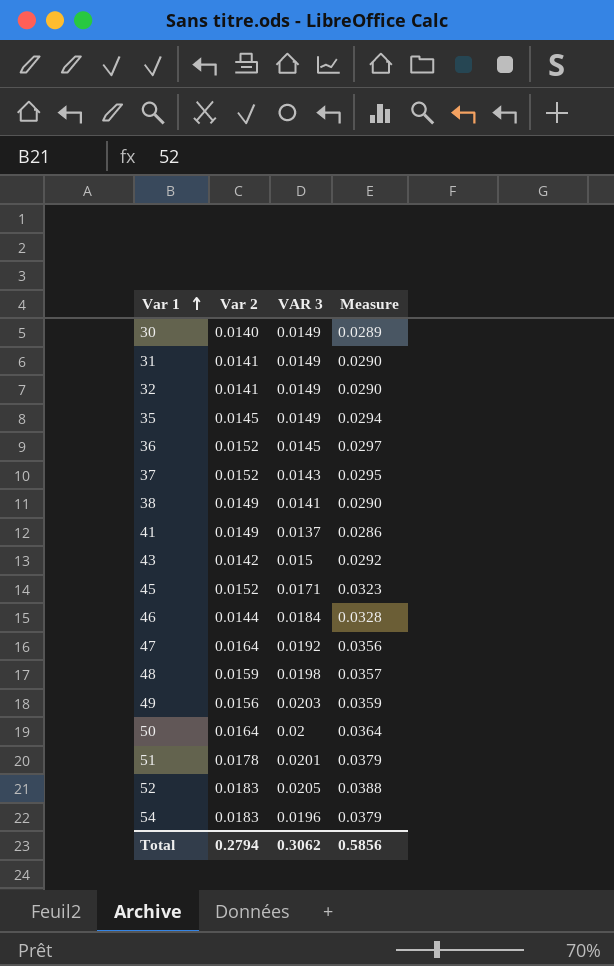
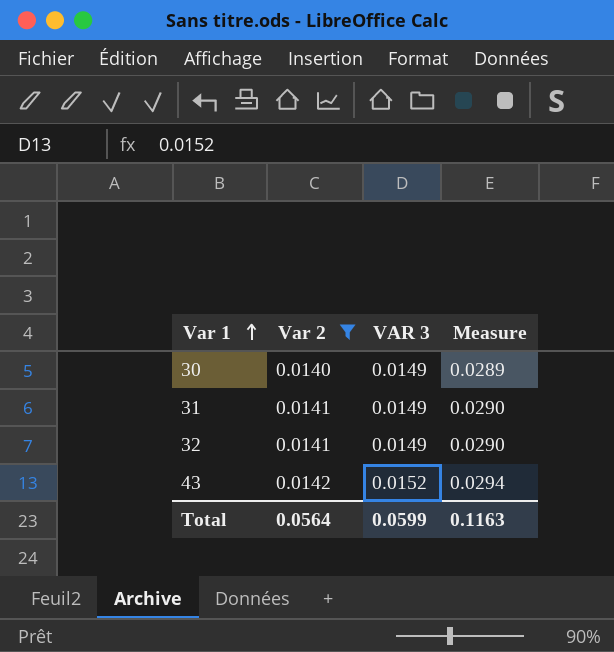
filter: none -> Var 2 <= 0.0142
43 | VAR 3: 0.015 -> 0.0152
43 | Measure: 0.0292 -> 0.0294
Total | Var 2: 0.2794 -> 0.0564
Total | VAR 3: 0.3062 -> 0.0599
Total | Measure: 0.5856 -> 0.1163

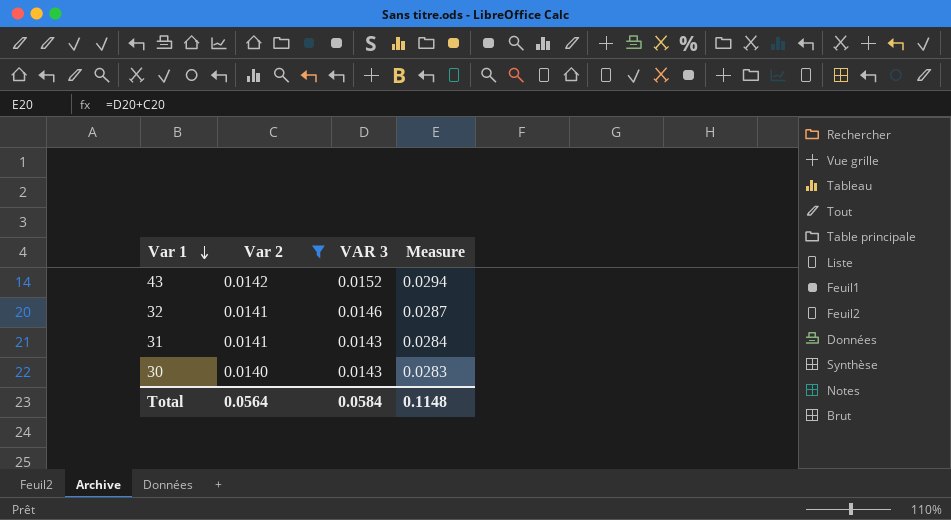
row order: Var 1 ascending -> Var 1 descending
32 | VAR 3: 0.0149 -> 0.0146
32 | Measure: 0.0290 -> 0.0287
31 | VAR 3: 0.0149 -> 0.0143
31 | Measure: 0.0290 -> 0.0284
30 | VAR 3: 0.0149 -> 0.0143
30 | Measure: 0.0289 -> 0.0283
Total | VAR 3: 0.0599 -> 0.0584
Total | Measure: 0.1163 -> 0.1148

